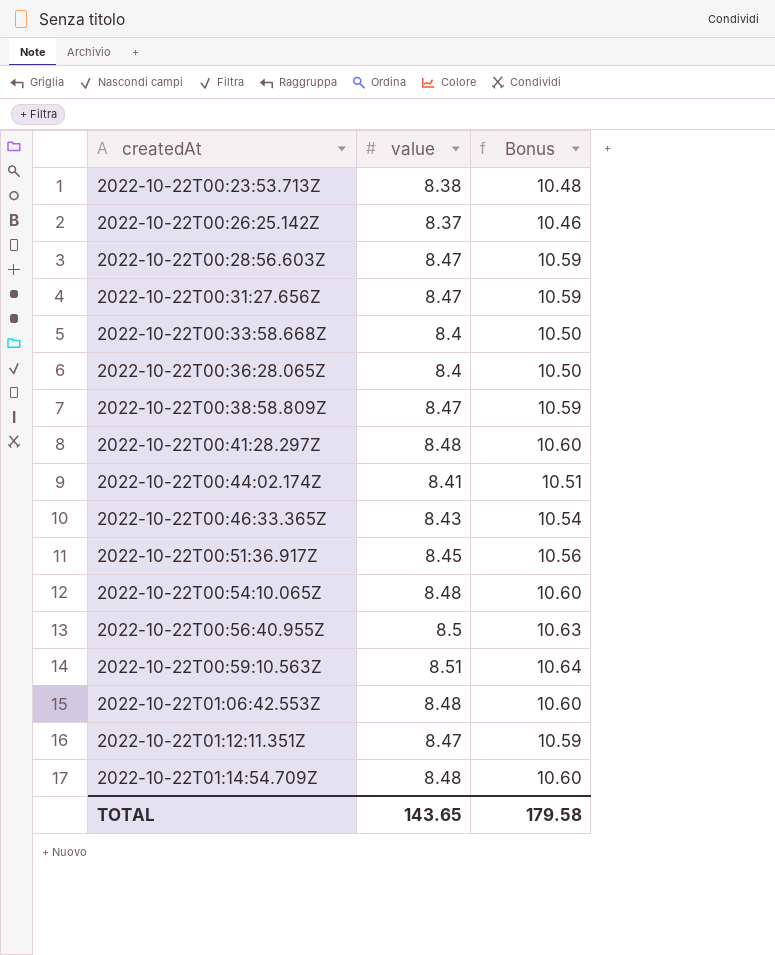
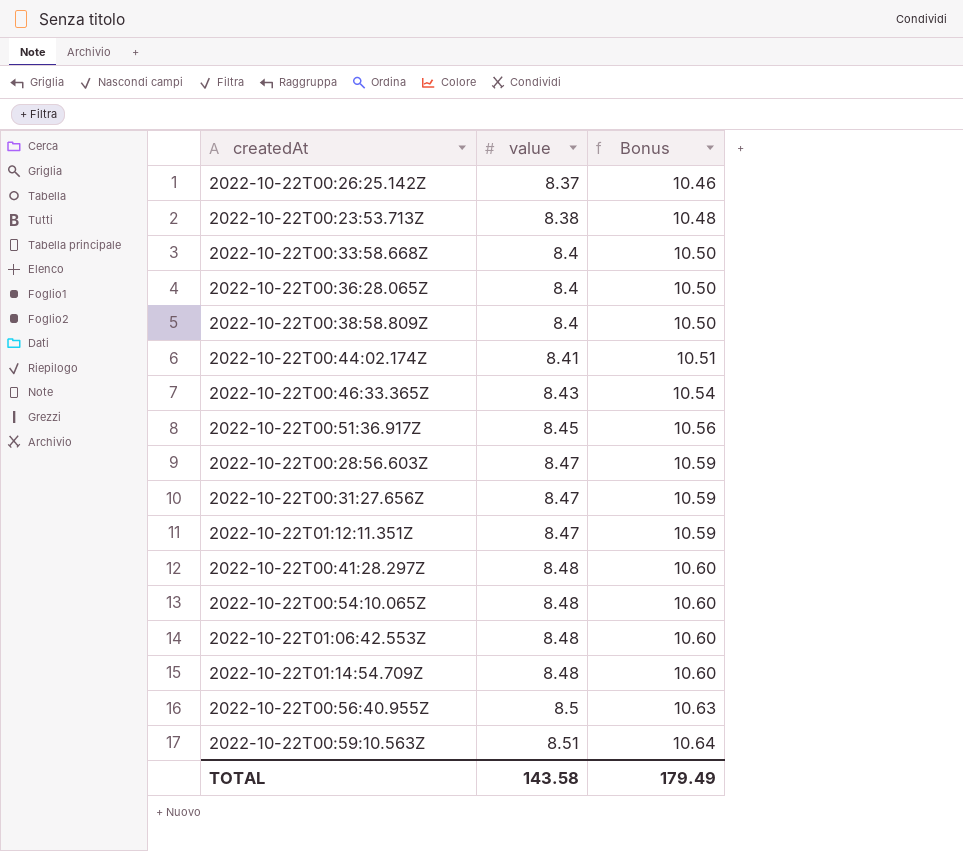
row order: createdAt ascending -> value ascending
2022-10-22T00:38:58.809Z | value: 8.47 -> 8.4
2022-10-22T00:38:58.809Z | Bonus: 10.59 -> 10.50
TOTAL | value: 143.65 -> 143.58
TOTAL | Bonus: 179.58 -> 179.49

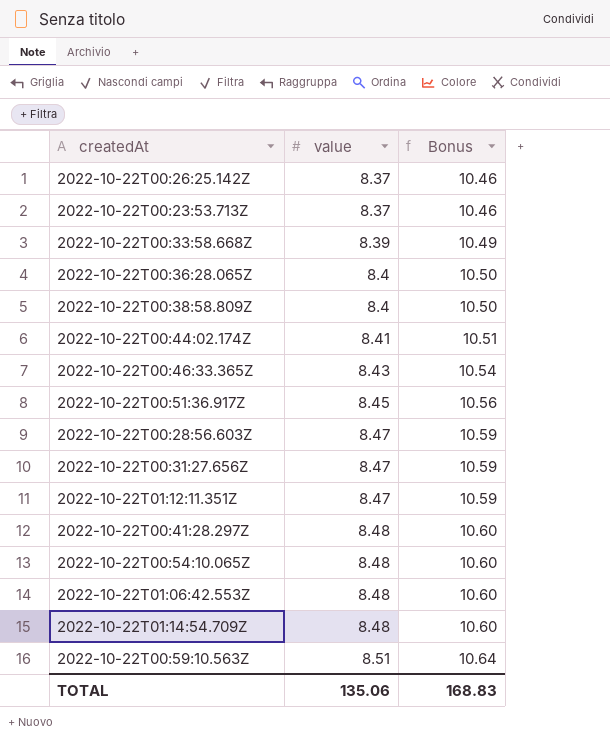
row 2022-10-22T00:56:40.955Z: 8.5 | 10.63 -> none
2022-10-22T00:23:53.713Z | value: 8.38 -> 8.37
2022-10-22T00:23:53.713Z | Bonus: 10.48 -> 10.46
2022-10-22T00:33:58.668Z | value: 8.4 -> 8.39
2022-10-22T00:33:58.668Z | Bonus: 10.50 -> 10.49
TOTAL | value: 143.58 -> 135.06
TOTAL | Bonus: 179.49 -> 168.83

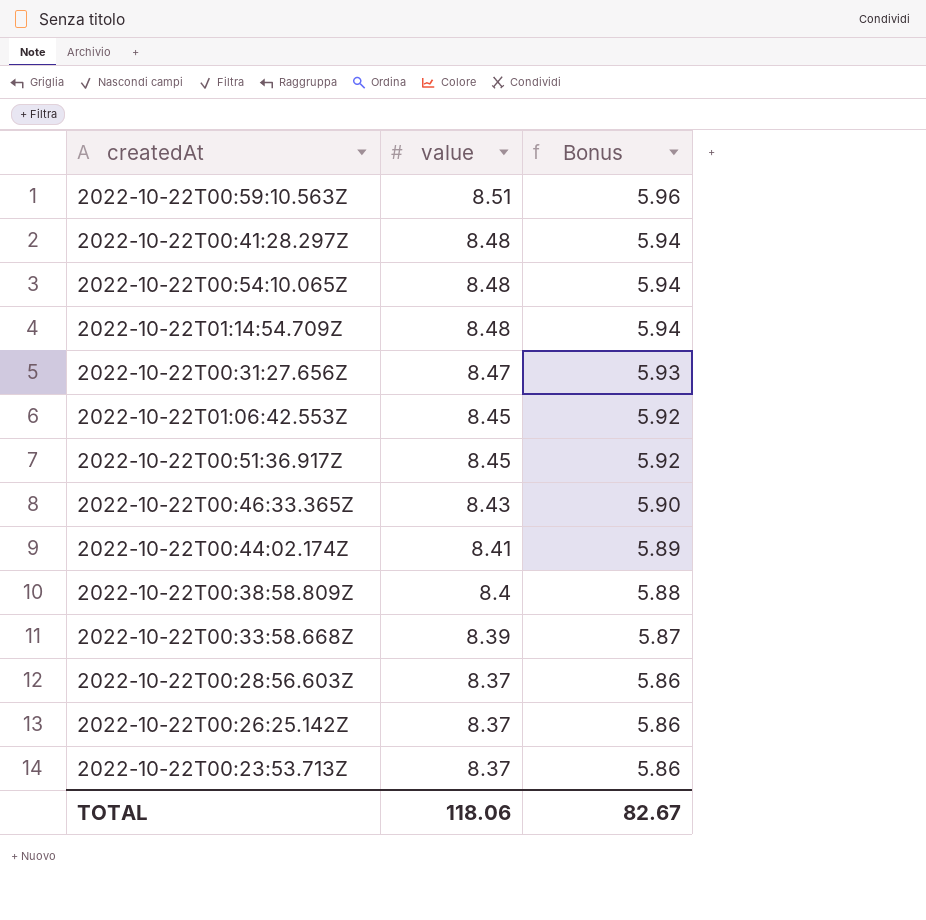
row order: value ascending -> value descending
column Bonus | formula: [value] * 1.25 -> [value] * 0.7
row 2022-10-22T00:36:28.065Z: 8.4 | 10.50 -> none
row 2022-10-22T01:12:11.351Z: 8.47 | 10.59 -> none
2022-10-22T01:06:42.553Z | value: 8.48 -> 8.45
2022-10-22T00:28:56.603Z | value: 8.47 -> 8.37
TOTAL | value: 135.06 -> 118.06
TOTAL | Bonus: 168.83 -> 82.67

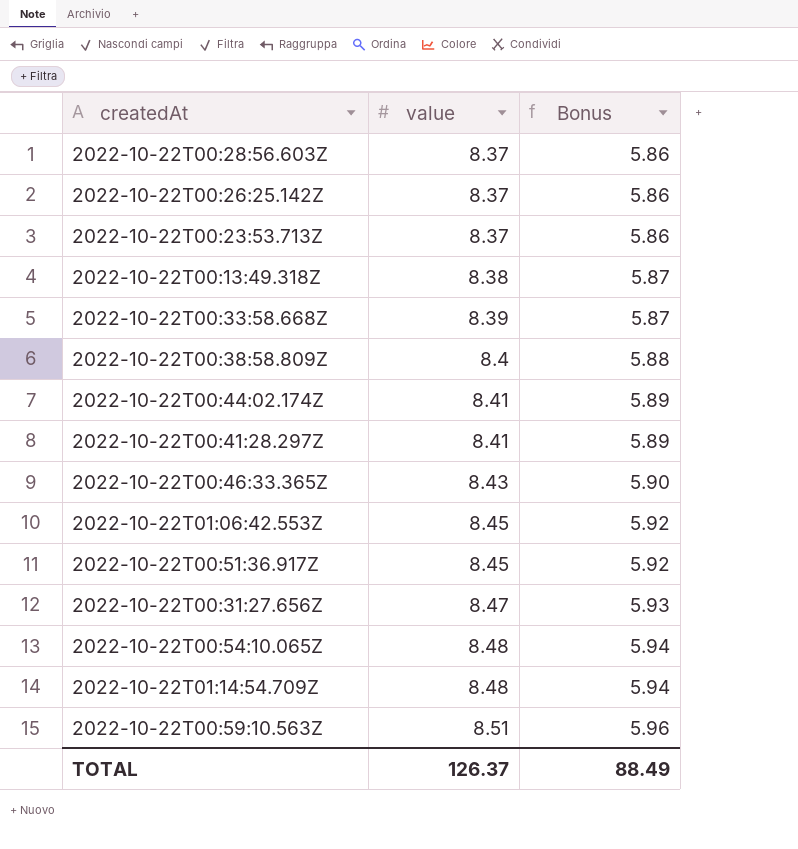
row order: value descending -> value ascending
row 2022-10-22T00:13:49.318Z: none -> 8.38 | 5.87
2022-10-22T00:41:28.297Z | value: 8.48 -> 8.41
2022-10-22T00:41:28.297Z | Bonus: 5.94 -> 5.89
TOTAL | value: 118.06 -> 126.37
TOTAL | Bonus: 82.67 -> 88.49

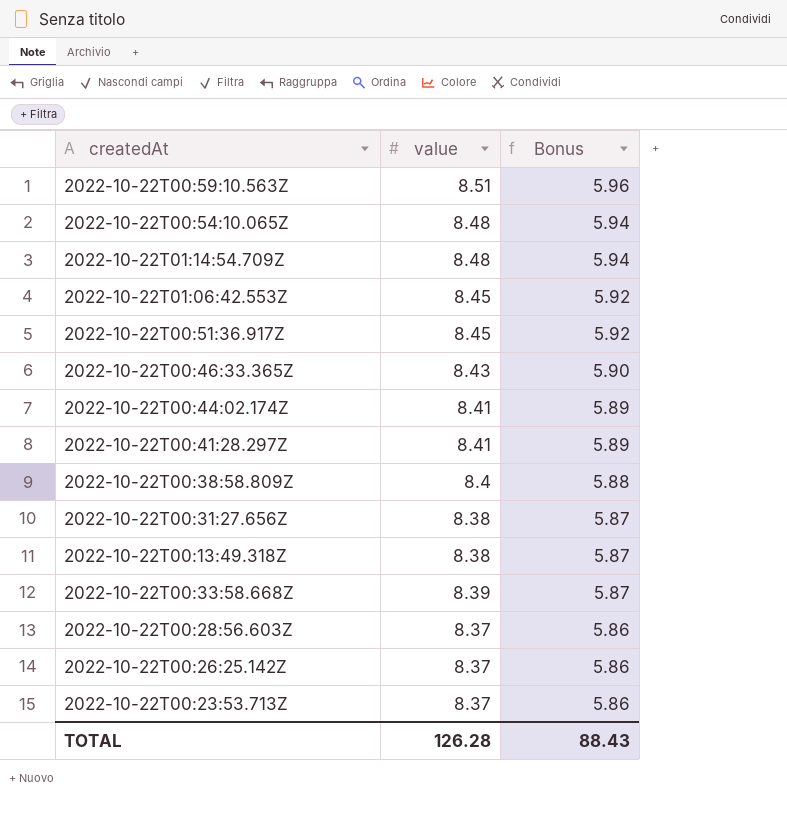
row order: value ascending -> Bonus descending
2022-10-22T00:31:27.656Z | value: 8.47 -> 8.38
2022-10-22T00:31:27.656Z | Bonus: 5.93 -> 5.87
TOTAL | value: 126.37 -> 126.28
TOTAL | Bonus: 88.49 -> 88.43

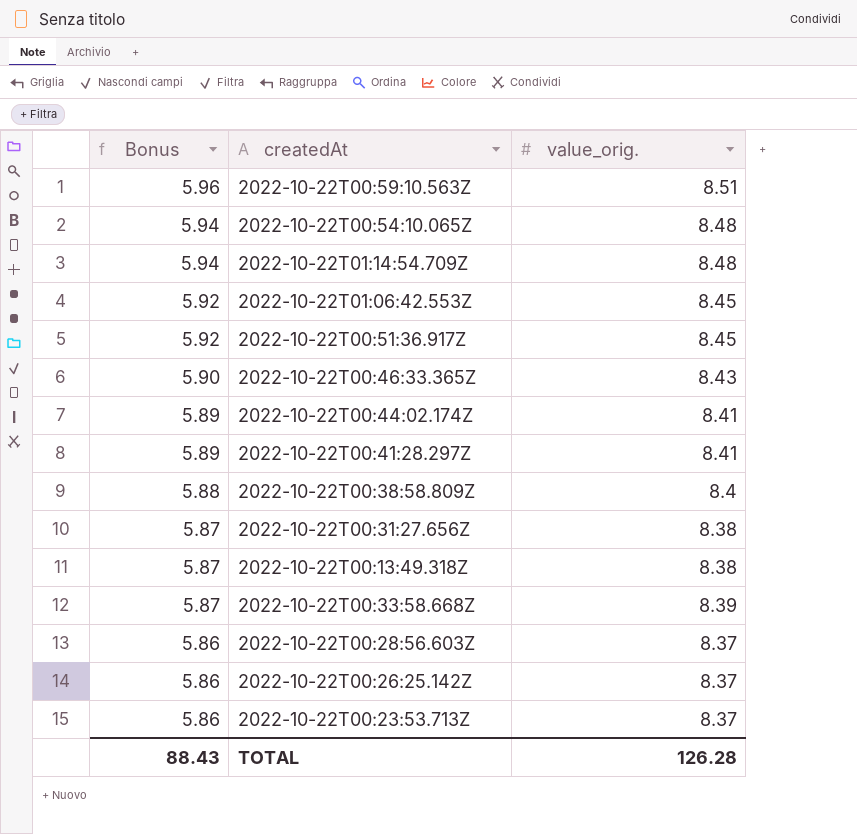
column Bonus | position: 3 -> 1
column name: value -> value_orig.

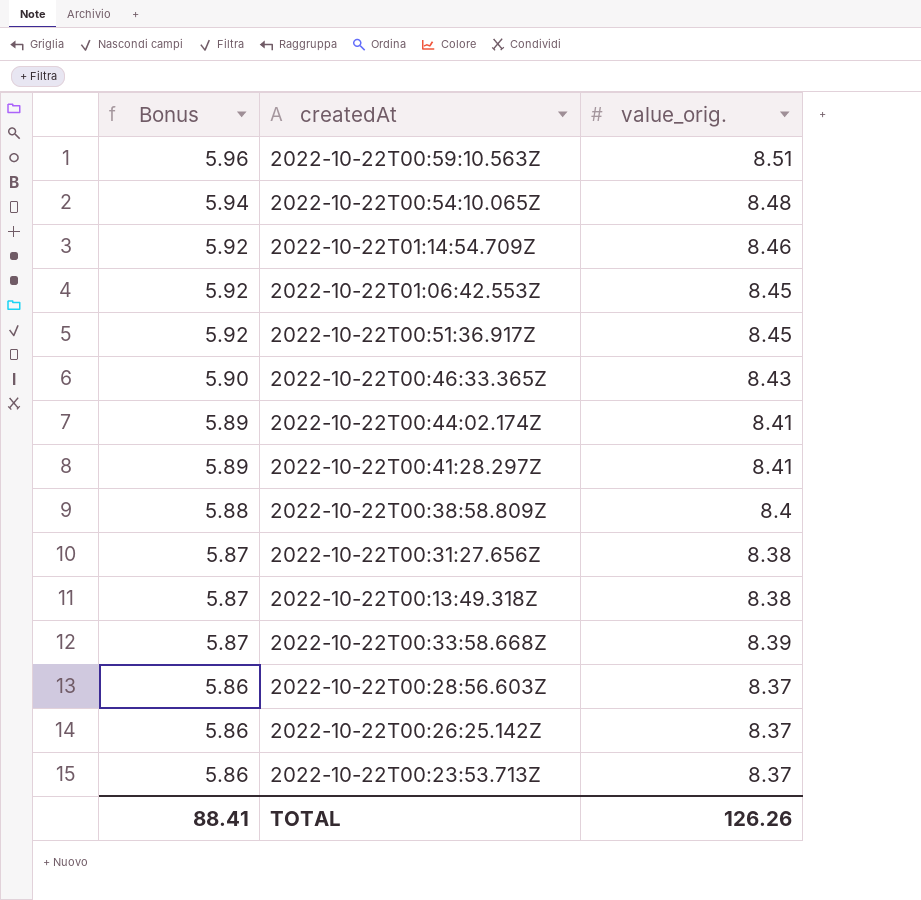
2022-10-22T01:14:54.709Z | Bonus: 5.94 -> 5.92
2022-10-22T01:14:54.709Z | value_orig.: 8.48 -> 8.46
TOTAL | Bonus: 88.43 -> 88.41
TOTAL | value_orig.: 126.28 -> 126.26

